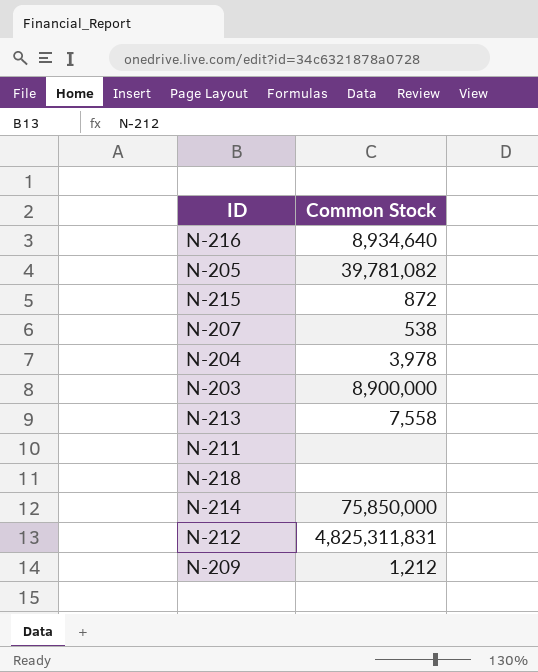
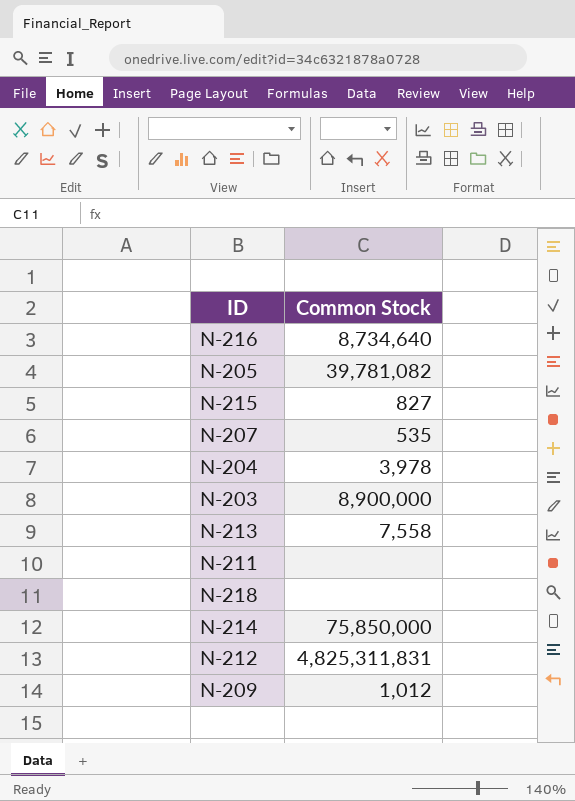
N-216 | Common Stock: 8,934,640 -> 8,734,640
N-215 | Common Stock: 872 -> 827
N-207 | Common Stock: 538 -> 535
N-209 | Common Stock: 1,212 -> 1,012

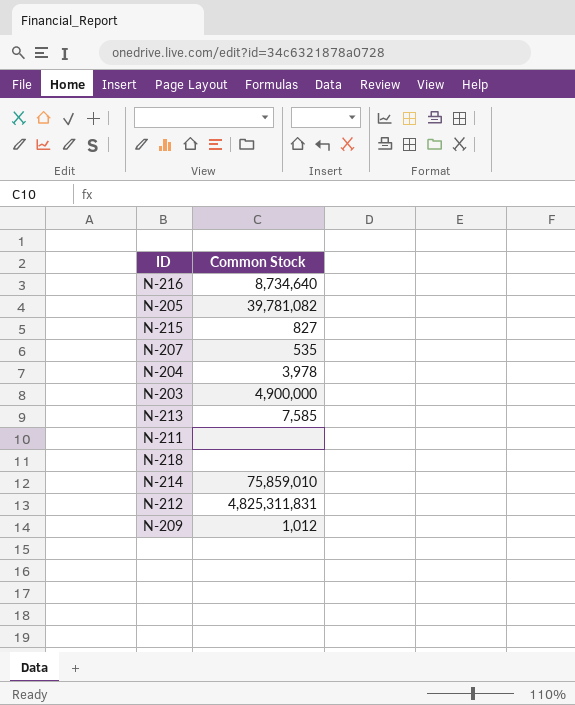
N-203 | Common Stock: 8,900,000 -> 4,900,000
N-213 | Common Stock: 7,558 -> 7,585
N-214 | Common Stock: 75,850,000 -> 75,859,010

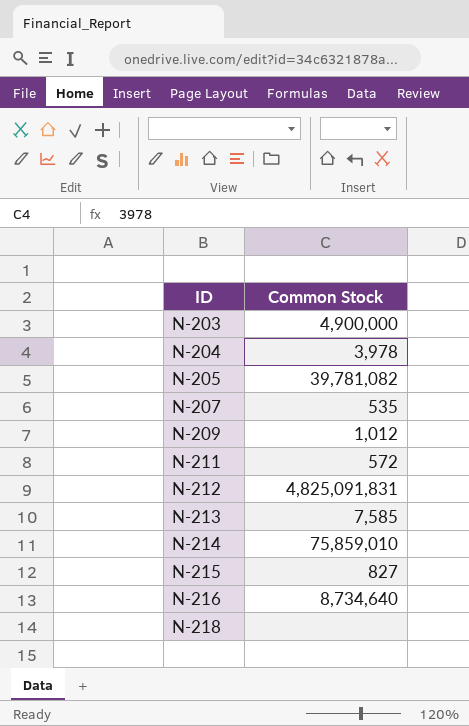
row order: none -> ID ascending
N-211 | Common Stock: none -> 572
N-212 | Common Stock: 4,825,311,831 -> 4,825,091,831

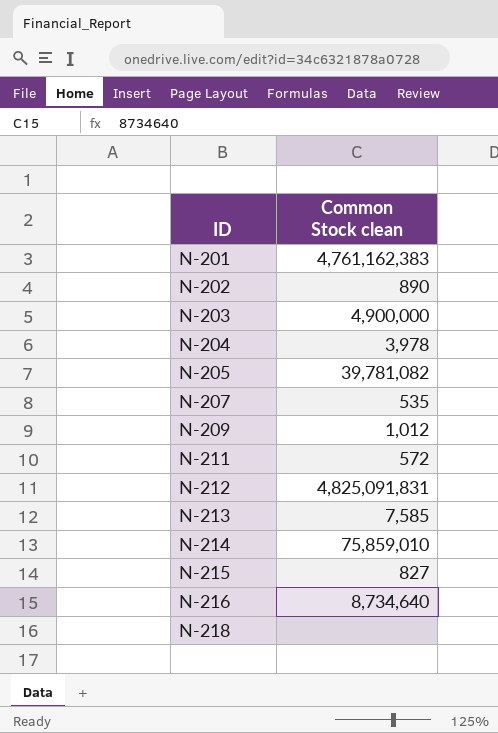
column name: Common Stock -> Common Stock clean
row N-201: none -> 4,761,162,383
row N-202: none -> 890

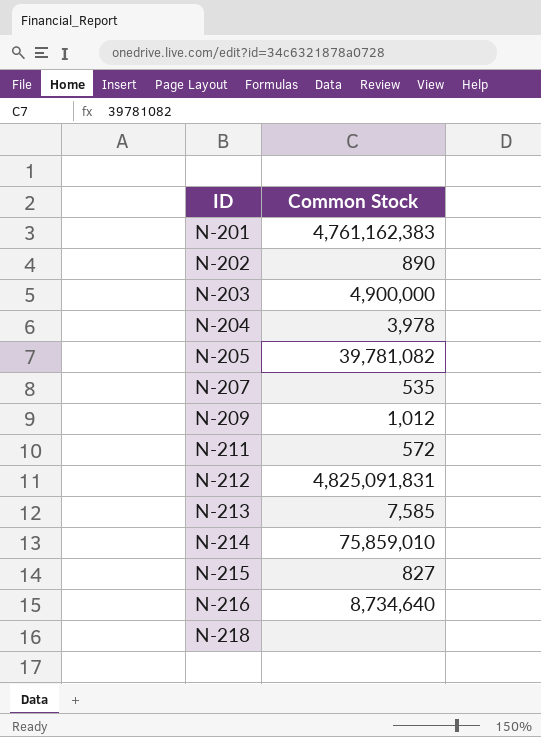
column name: Common Stock clean -> Common Stock

